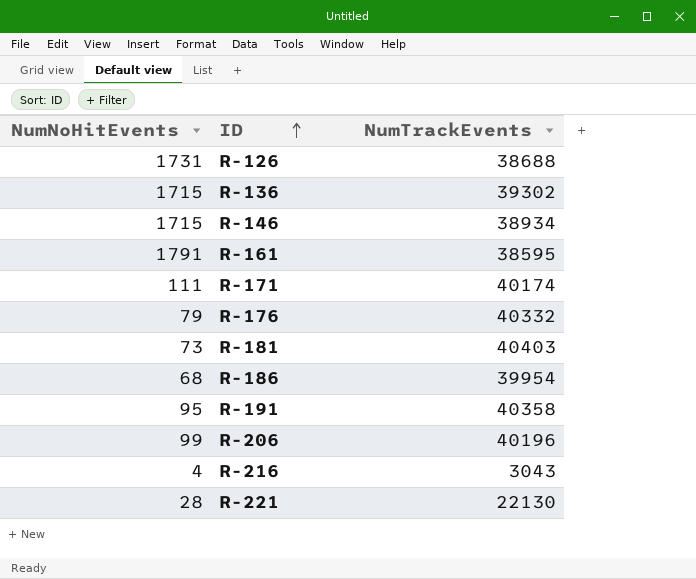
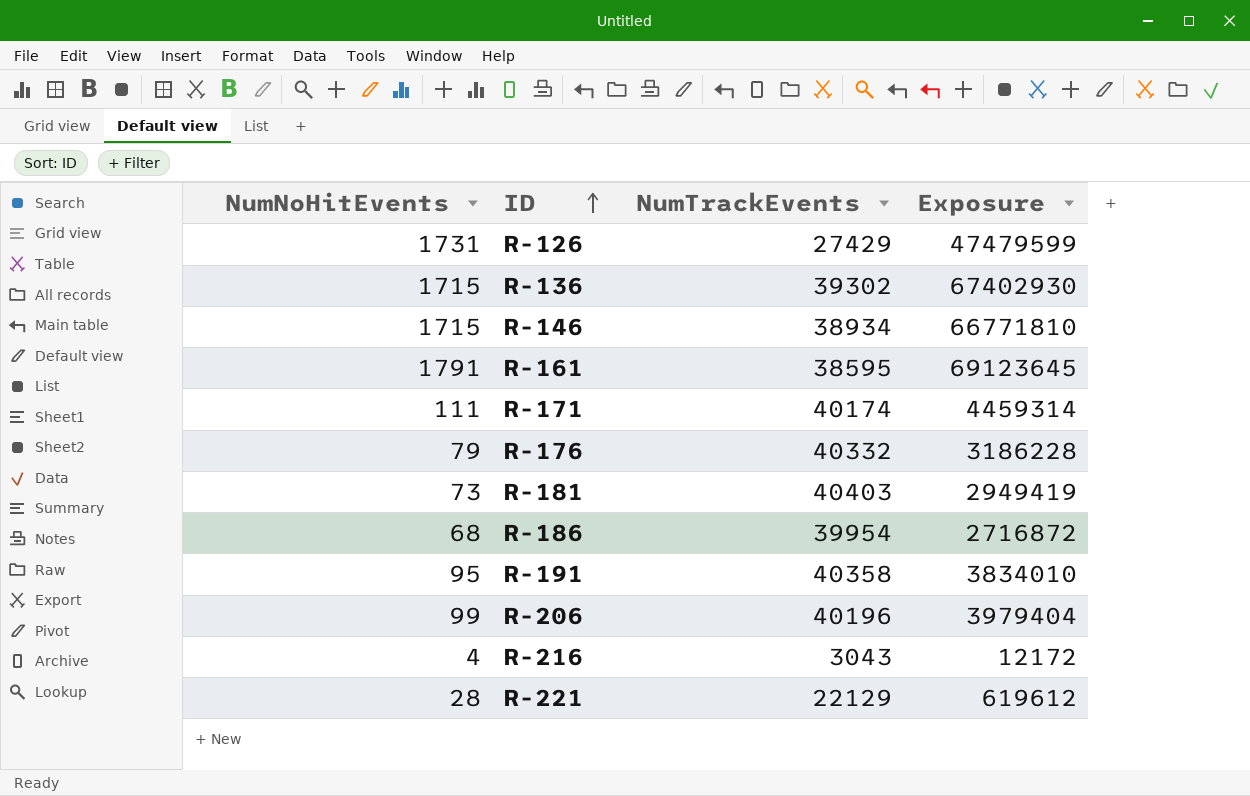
column Exposure | formula: none -> [NumNoHitEvents] * [NumTrackEvents]
R-126 | NumTrackEvents: 38688 -> 27429
R-221 | NumTrackEvents: 22130 -> 22129

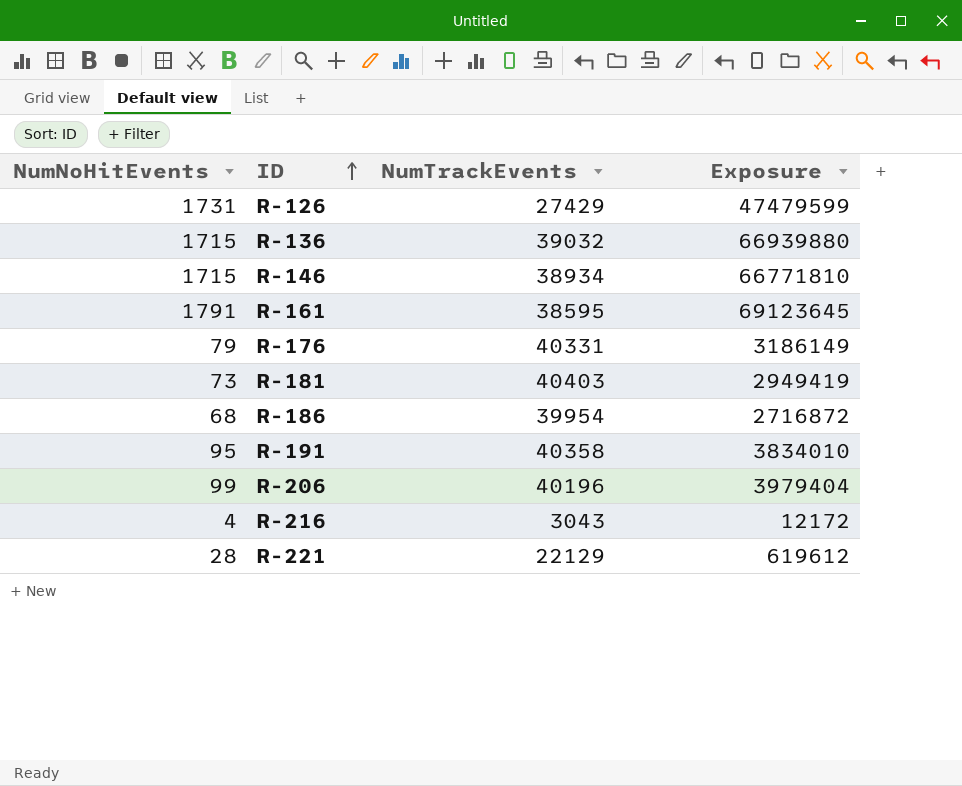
row R-171: 111 | 40174 | 4459314 -> none
R-136 | NumTrackEvents: 39302 -> 39032
R-136 | Exposure: 67402930 -> 66939880
R-176 | NumTrackEvents: 40332 -> 40331
R-176 | Exposure: 3186228 -> 3186149

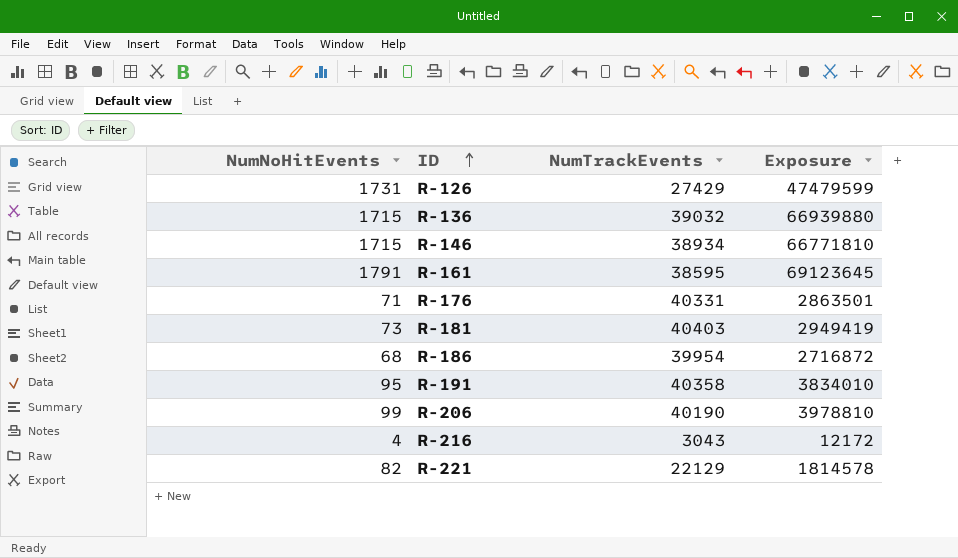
R-176 | NumNoHitEvents: 79 -> 71
R-176 | Exposure: 3186149 -> 2863501
R-206 | NumTrackEvents: 40196 -> 40190
R-206 | Exposure: 3979404 -> 3978810
R-221 | NumNoHitEvents: 28 -> 82
R-221 | Exposure: 619612 -> 1814578

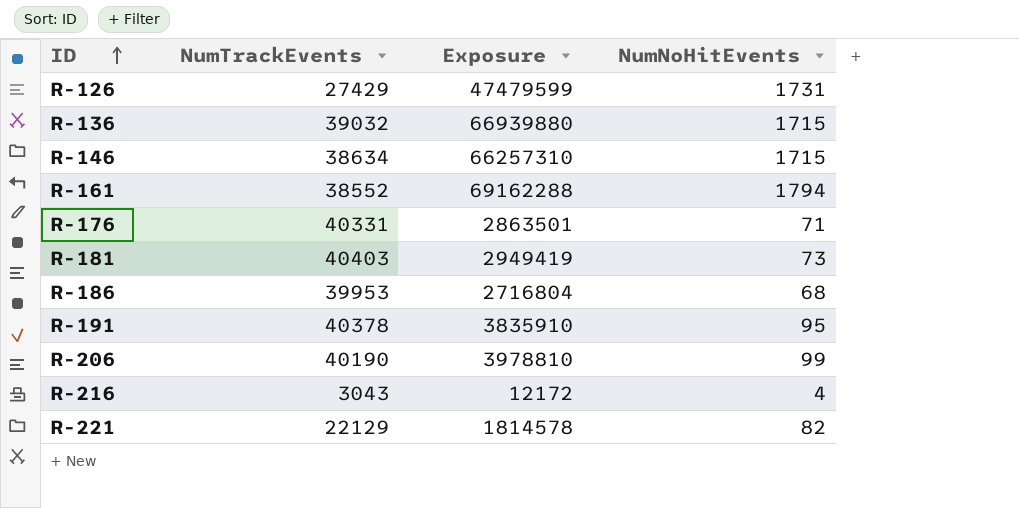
column NumNoHitEvents | position: 1 -> 4
R-146 | NumTrackEvents: 38934 -> 38634
R-146 | Exposure: 66771810 -> 66257310
R-161 | NumTrackEvents: 38595 -> 38552
R-161 | Exposure: 69123645 -> 69162288
R-161 | NumNoHitEvents: 1791 -> 1794
R-186 | NumTrackEvents: 39954 -> 39953
R-186 | Exposure: 2716872 -> 2716804
R-191 | NumTrackEvents: 40358 -> 40378
R-191 | Exposure: 3834010 -> 3835910

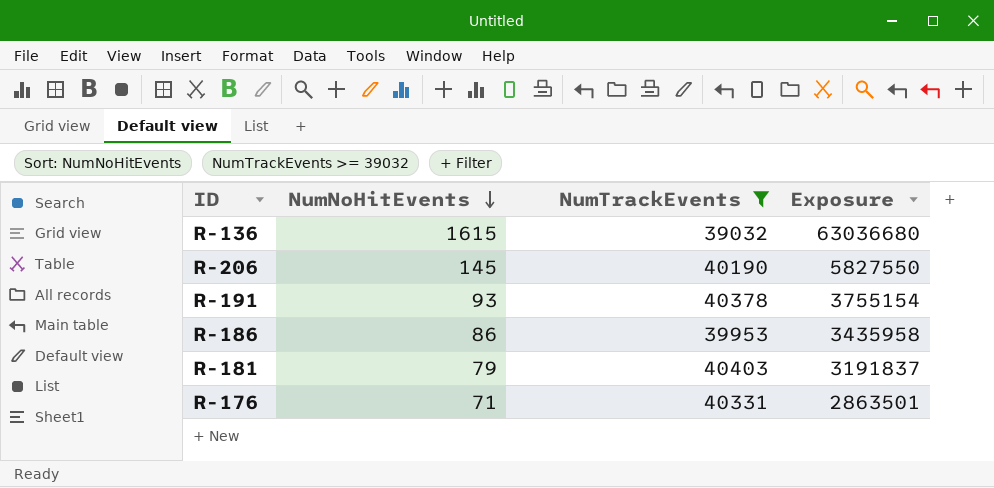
filter: none -> NumTrackEvents >= 39032
row order: ID ascending -> NumNoHitEvents descending
column NumNoHitEvents | position: 4 -> 2
R-136 | NumNoHitEvents: 1715 -> 1615
R-136 | Exposure: 66939880 -> 63036680
R-206 | NumNoHitEvents: 99 -> 145
R-206 | Exposure: 3978810 -> 5827550
R-191 | NumNoHitEvents: 95 -> 93
R-191 | Exposure: 3835910 -> 3755154
R-186 | NumNoHitEvents: 68 -> 86
R-186 | Exposure: 2716804 -> 3435958
R-181 | NumNoHitEvents: 73 -> 79
R-181 | Exposure: 2949419 -> 3191837

